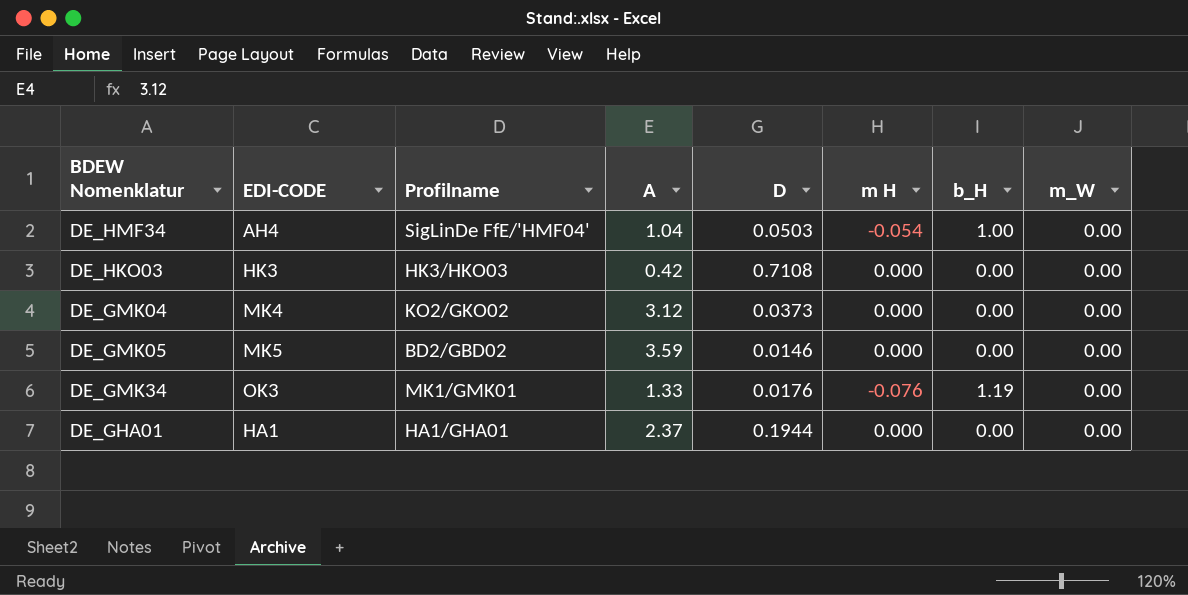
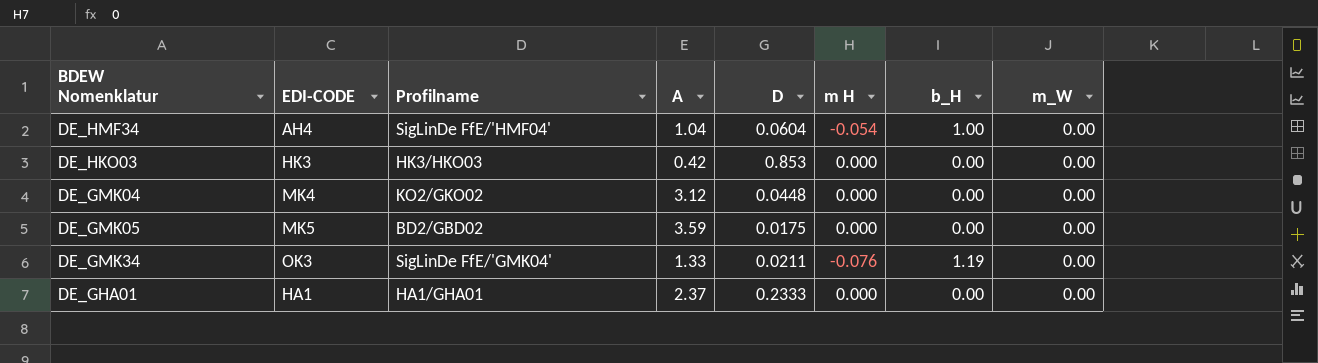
DE_HMF34 | D: 0.0503 -> 0.0604
DE_HKO03 | D: 0.7108 -> 0.853
DE_GMK04 | D: 0.0373 -> 0.0448
DE_GMK05 | D: 0.0146 -> 0.0175
DE_GMK34 | Profilname: MK1/GMK01 -> SigLinDe FfE/'GMK04'
DE_GMK34 | D: 0.0176 -> 0.0211
DE_GHA01 | D: 0.1944 -> 0.2333

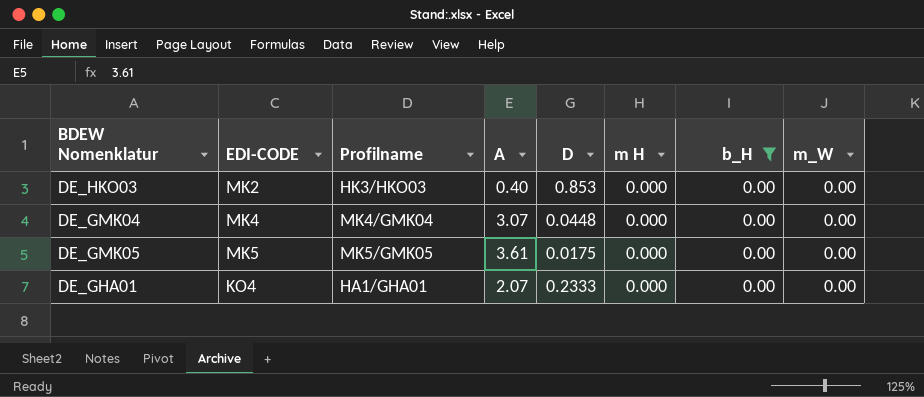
filter: none -> b_H = 0.00
DE_HKO03 | EDI-CODE: HK3 -> MK2
DE_HKO03 | A: 0.42 -> 0.40
DE_GMK04 | Profilname: KO2/GKO02 -> MK4/GMK04
DE_GMK04 | A: 3.12 -> 3.07
DE_GMK05 | Profilname: BD2/GBD02 -> MK5/GMK05
DE_GMK05 | A: 3.59 -> 3.61
DE_GHA01 | EDI-CODE: HA1 -> KO4
DE_GHA01 | A: 2.37 -> 2.07

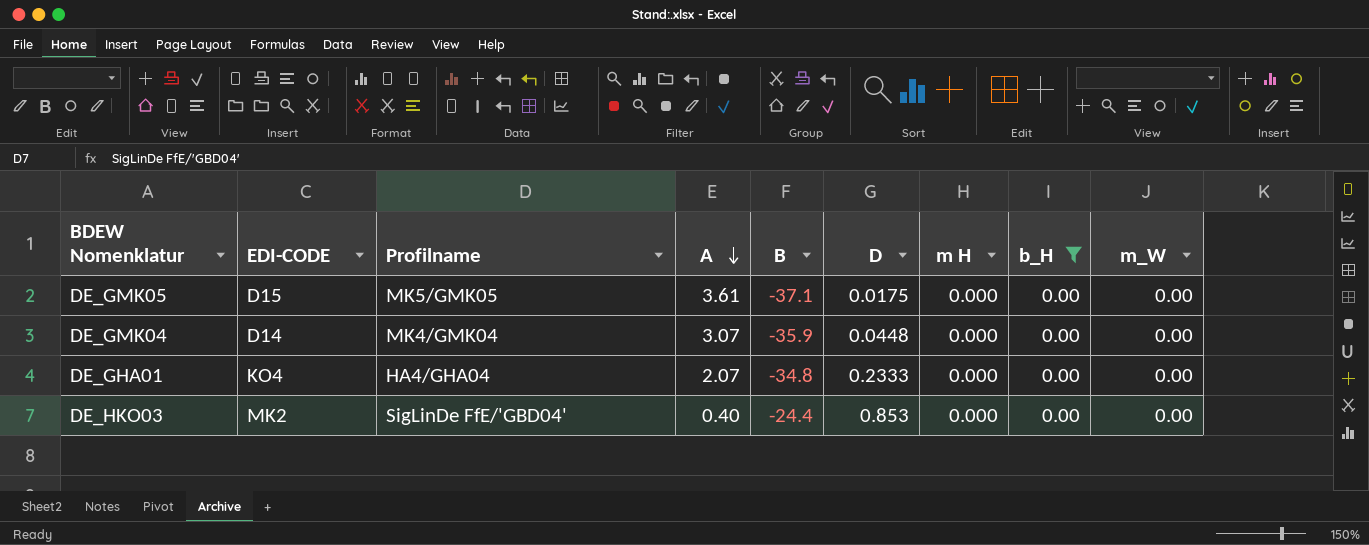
row order: none -> A descending
column B | position: none -> 5
DE_GMK05 | EDI-CODE: MK5 -> D15
DE_GMK04 | EDI-CODE: MK4 -> D14
DE_GHA01 | Profilname: HA1/GHA01 -> HA4/GHA04
DE_HKO03 | Profilname: HK3/HKO03 -> SigLinDe FfE/'GBD04'

